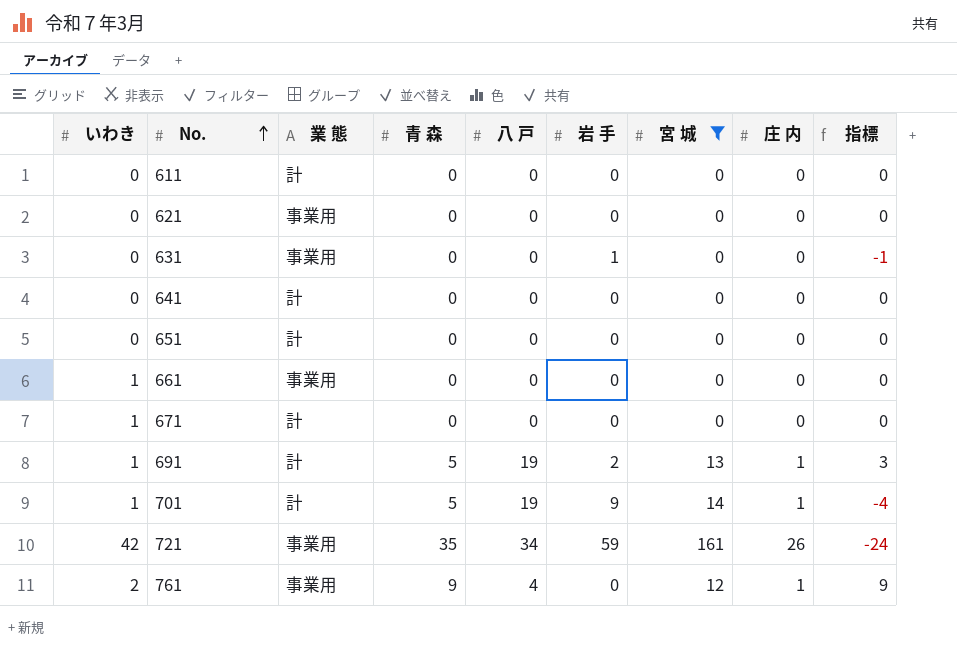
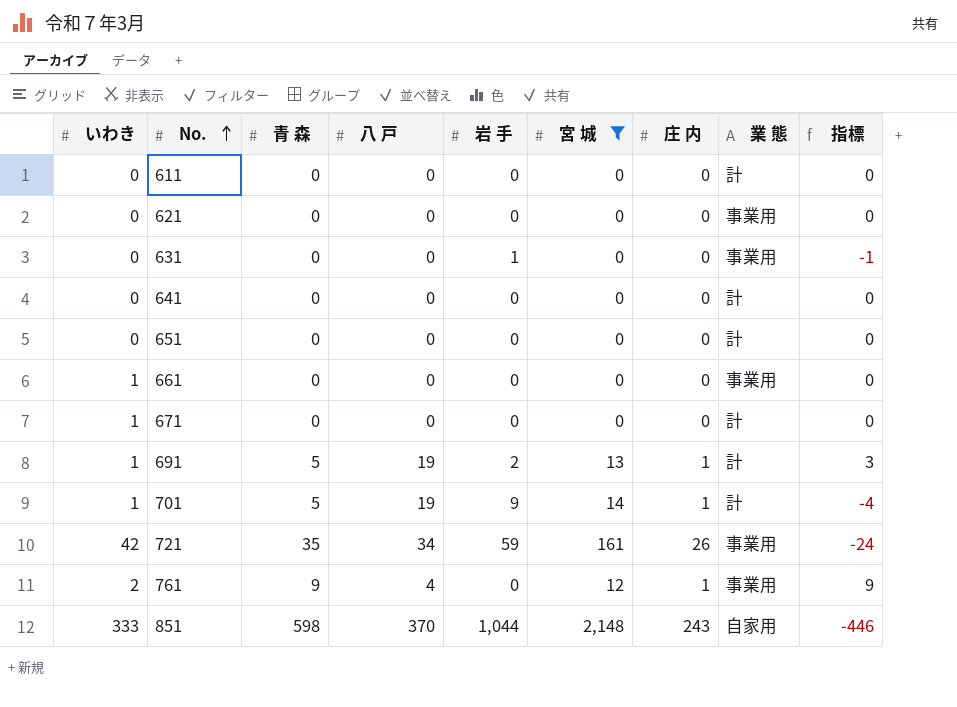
column 業 態 | position: 3 -> 8
row 851: none -> 333 | 598 | 370 | 1,044 | 2,148 | 243 | 自家用 | -446

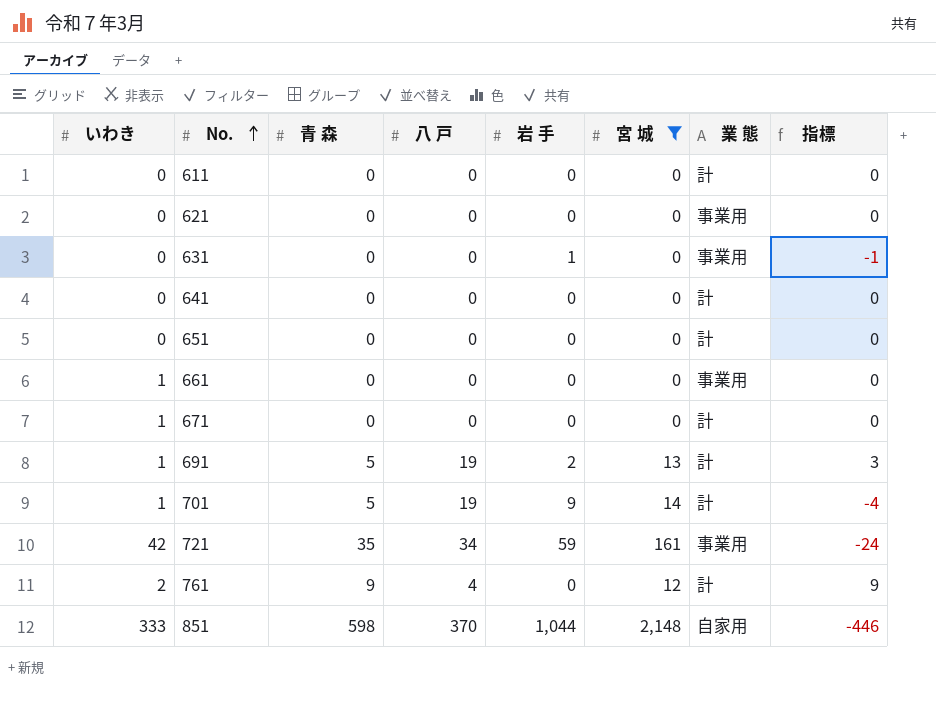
column 庄 内 | position: 7 -> none
761 | 業 態: 事業用 -> 計

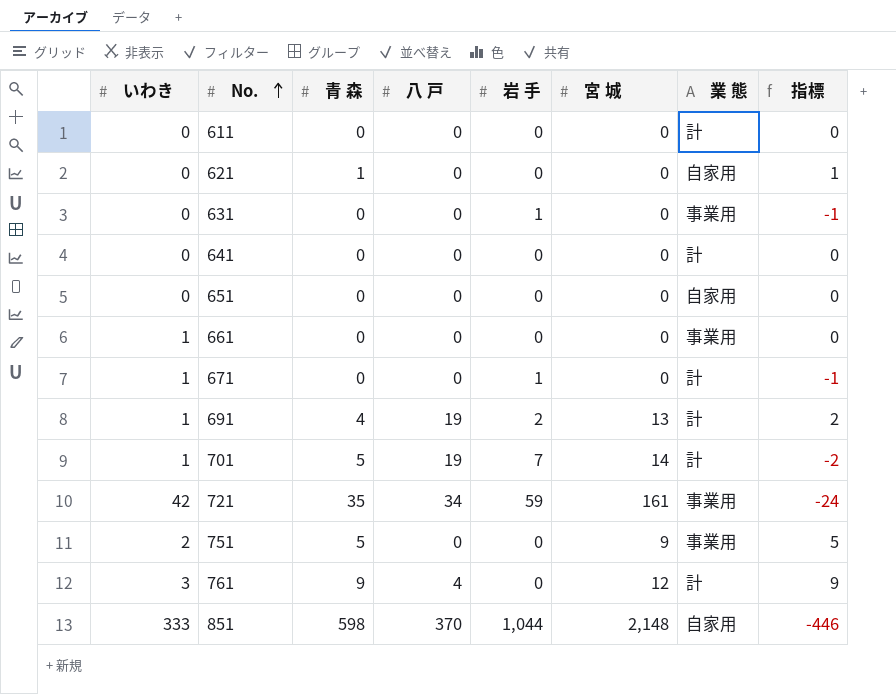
filter: 宮 城 != 9 -> none
621 | 青 森: 0 -> 1
621 | 業 態: 事業用 -> 自家用
621 | 指標: 0 -> 1
651 | 業 態: 計 -> 自家用
671 | 岩 手: 0 -> 1
671 | 指標: 0 -> -1
691 | 青 森: 5 -> 4
691 | 指標: 3 -> 2
701 | 岩 手: 9 -> 7
701 | 指標: -4 -> -2
761 | いわき: 2 -> 3

